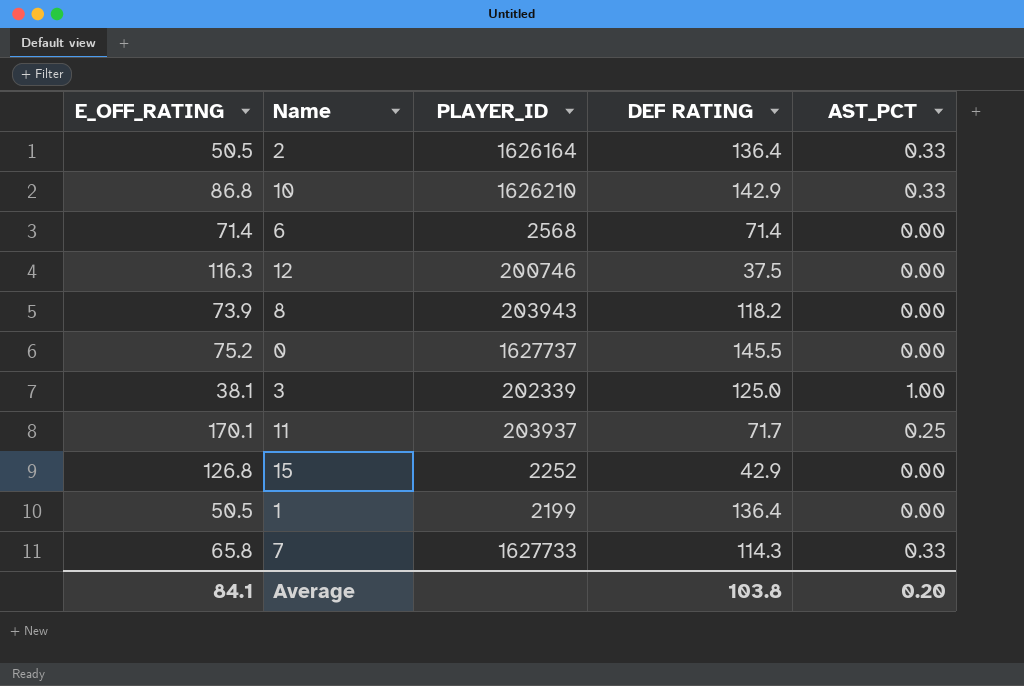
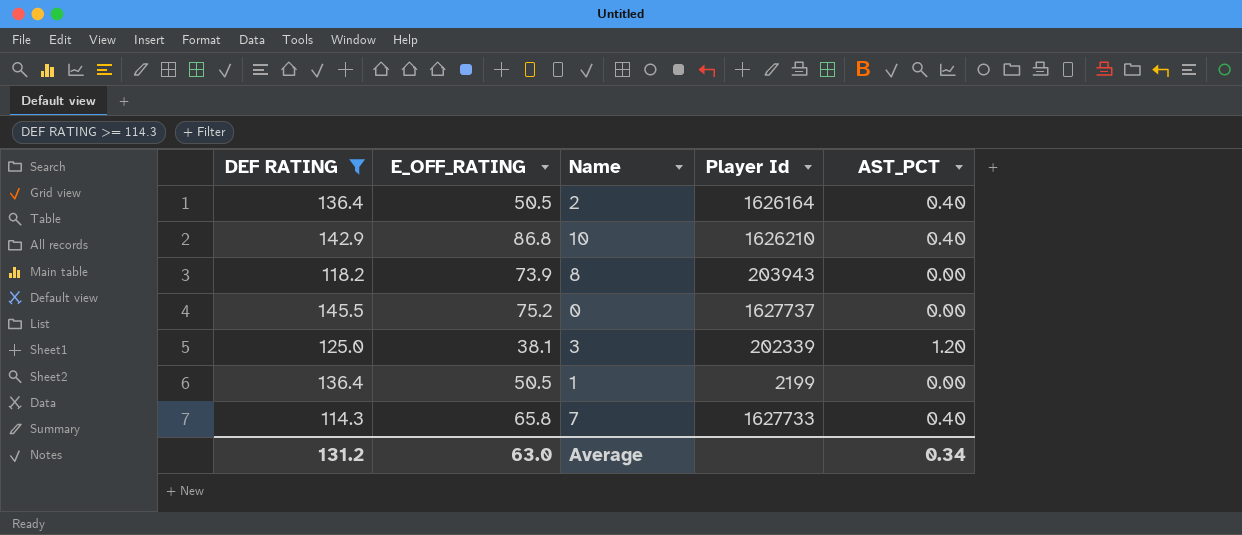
filter: none -> DEF RATING >= 114.3
column DEF RATING | position: 4 -> 1
column name: PLAYER_ID -> Player Id
2 | AST_PCT: 0.33 -> 0.40
10 | AST_PCT: 0.33 -> 0.40
3 | AST_PCT: 1.00 -> 1.20
7 | AST_PCT: 0.33 -> 0.40
Average | DEF RATING: 103.8 -> 131.2
Average | E_OFF_RATING: 84.1 -> 63.0
Average | AST_PCT: 0.20 -> 0.34

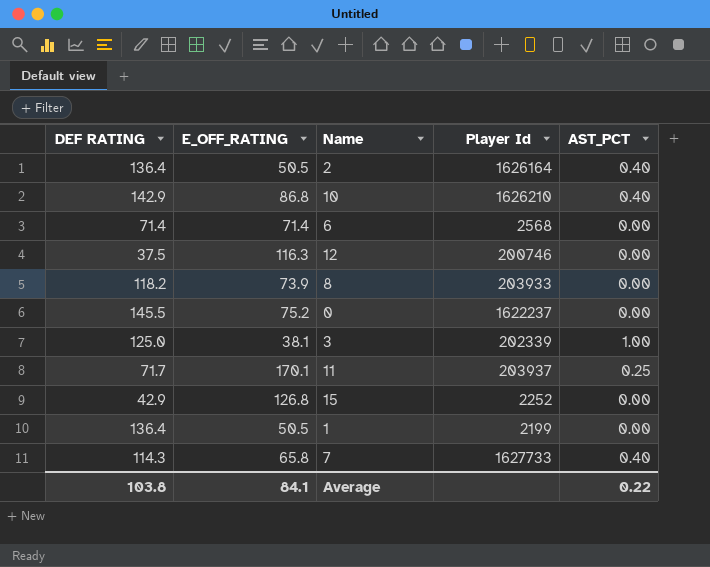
filter: DEF RATING >= 114.3 -> none
8 | Player Id: 203943 -> 203933
0 | Player Id: 1627737 -> 1622237
3 | AST_PCT: 1.20 -> 1.00
Average | DEF RATING: 131.2 -> 103.8
Average | E_OFF_RATING: 63.0 -> 84.1
Average | AST_PCT: 0.34 -> 0.22

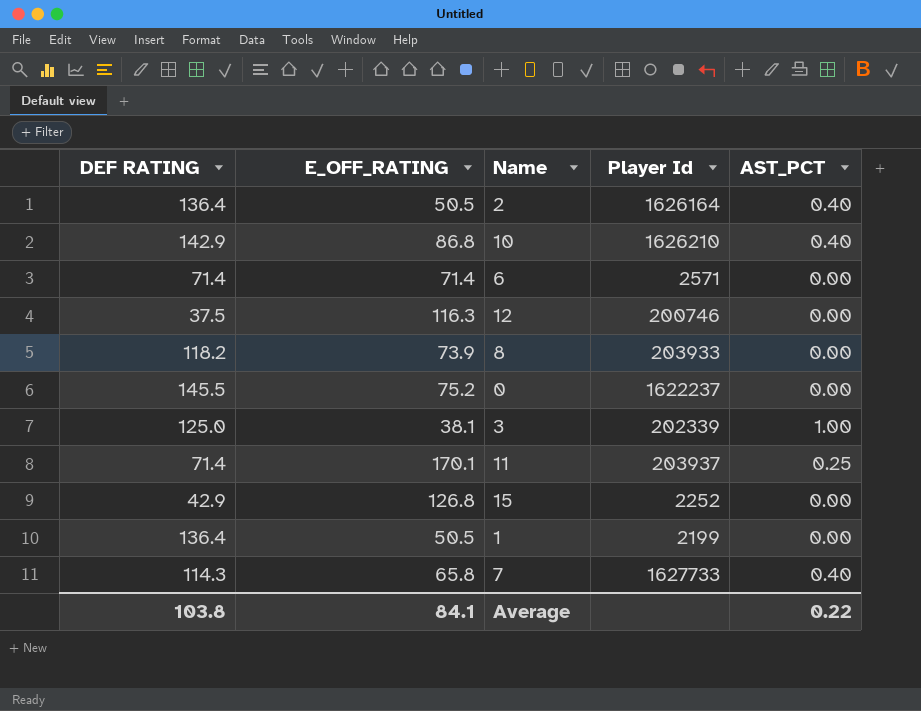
6 | Player Id: 2568 -> 2571
11 | DEF RATING: 71.7 -> 71.4

